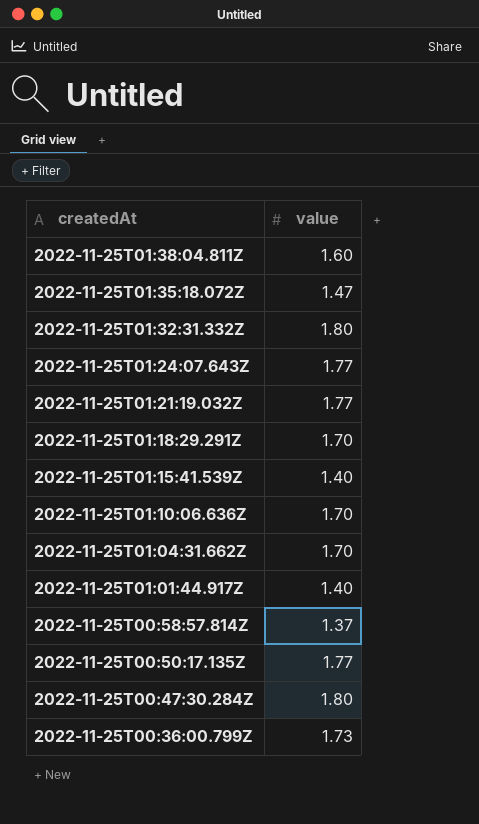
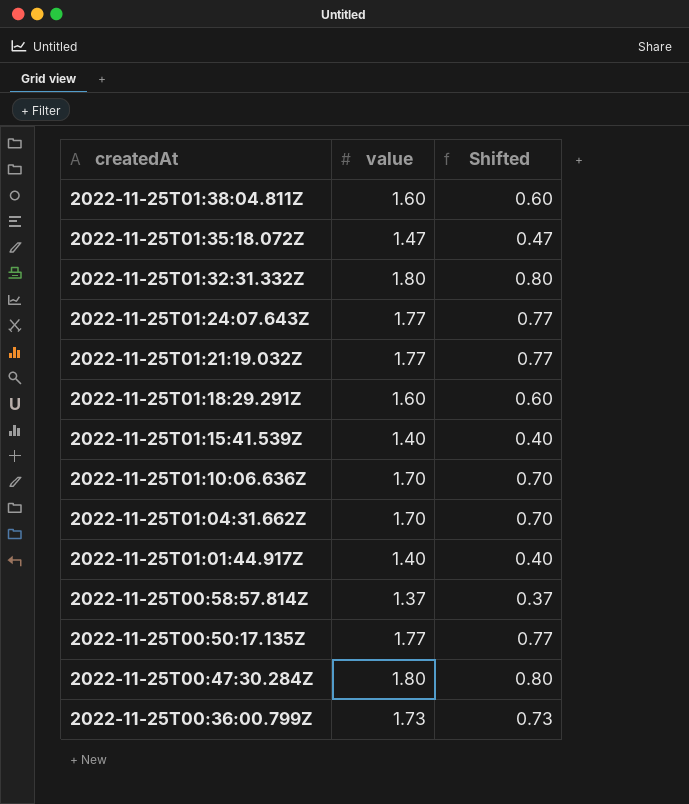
column Shifted | formula: none -> [value] - 1
2022-11-25T01:18:29.291Z | value: 1.70 -> 1.60

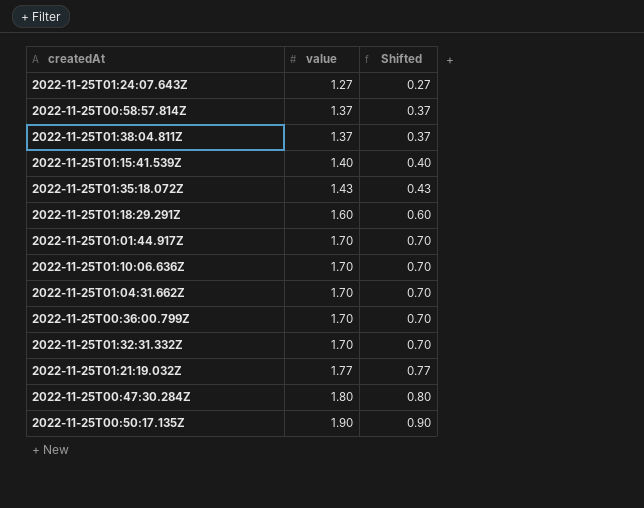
row order: createdAt descending -> value ascending
2022-11-25T01:24:07.643Z | value: 1.77 -> 1.27
2022-11-25T01:24:07.643Z | Shifted: 0.77 -> 0.27
2022-11-25T01:38:04.811Z | value: 1.60 -> 1.37
2022-11-25T01:38:04.811Z | Shifted: 0.60 -> 0.37
2022-11-25T01:35:18.072Z | value: 1.47 -> 1.43
2022-11-25T01:35:18.072Z | Shifted: 0.47 -> 0.43
2022-11-25T01:01:44.917Z | value: 1.40 -> 1.70
2022-11-25T01:01:44.917Z | Shifted: 0.40 -> 0.70
2022-11-25T00:36:00.799Z | value: 1.73 -> 1.70
2022-11-25T00:36:00.799Z | Shifted: 0.73 -> 0.70
2022-11-25T01:32:31.332Z | value: 1.80 -> 1.70
2022-11-25T01:32:31.332Z | Shifted: 0.80 -> 0.70
2022-11-25T00:50:17.135Z | value: 1.77 -> 1.90
2022-11-25T00:50:17.135Z | Shifted: 0.77 -> 0.90

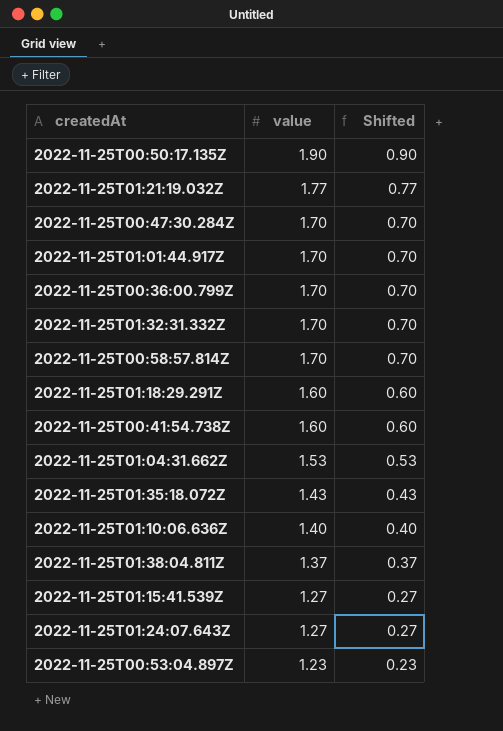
row order: value ascending -> value descending
2022-11-25T00:47:30.284Z | value: 1.80 -> 1.70
2022-11-25T00:47:30.284Z | Shifted: 0.80 -> 0.70
2022-11-25T00:58:57.814Z | value: 1.37 -> 1.70
2022-11-25T00:58:57.814Z | Shifted: 0.37 -> 0.70
row 2022-11-25T00:41:54.738Z: none -> 1.60 | 0.60
2022-11-25T01:04:31.662Z | value: 1.70 -> 1.53
2022-11-25T01:04:31.662Z | Shifted: 0.70 -> 0.53
2022-11-25T01:10:06.636Z | value: 1.70 -> 1.40
2022-11-25T01:10:06.636Z | Shifted: 0.70 -> 0.40
2022-11-25T01:15:41.539Z | value: 1.40 -> 1.27
2022-11-25T01:15:41.539Z | Shifted: 0.40 -> 0.27
row 2022-11-25T00:53:04.897Z: none -> 1.23 | 0.23

